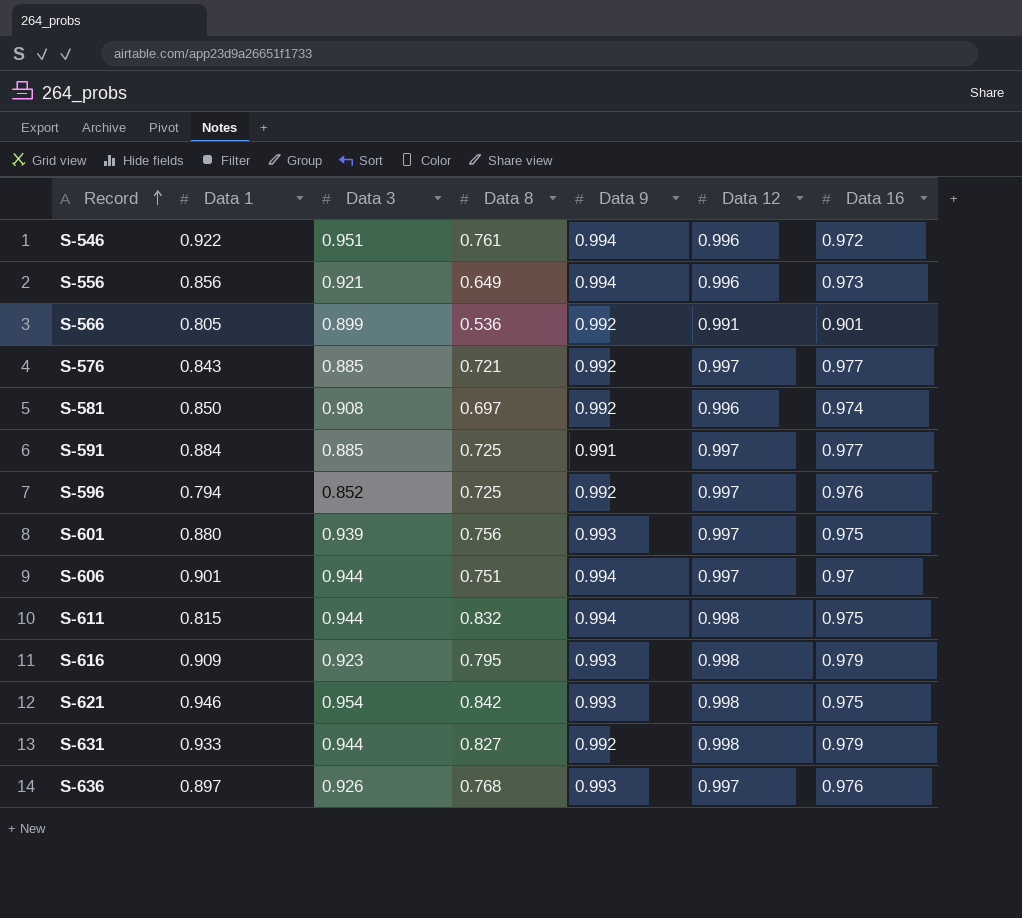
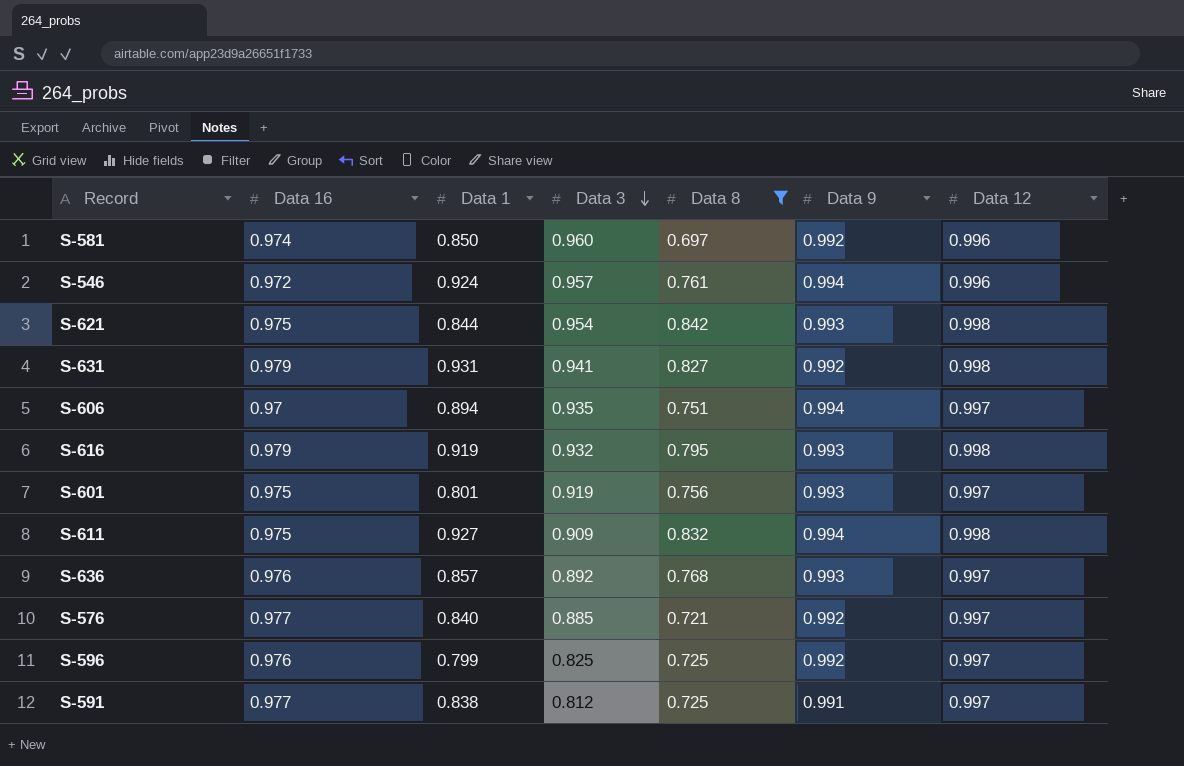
filter: none -> Data 8 >= 0.697
row order: Record ascending -> Data 3 descending
column Data 16 | position: 7 -> 2
S-581 | Data 3: 0.908 -> 0.960
S-546 | Data 1: 0.922 -> 0.924
S-546 | Data 3: 0.951 -> 0.957
S-621 | Data 1: 0.946 -> 0.844
S-631 | Data 1: 0.933 -> 0.931
S-631 | Data 3: 0.944 -> 0.941
S-606 | Data 1: 0.901 -> 0.894
S-606 | Data 3: 0.944 -> 0.935
S-616 | Data 1: 0.909 -> 0.919
S-616 | Data 3: 0.923 -> 0.932
S-601 | Data 1: 0.880 -> 0.801
S-601 | Data 3: 0.939 -> 0.919
S-611 | Data 1: 0.815 -> 0.927
S-611 | Data 3: 0.944 -> 0.909
S-636 | Data 1: 0.897 -> 0.857
S-636 | Data 3: 0.926 -> 0.892
S-576 | Data 1: 0.843 -> 0.840
S-596 | Data 1: 0.794 -> 0.799
S-596 | Data 3: 0.852 -> 0.825
S-591 | Data 1: 0.884 -> 0.838
S-591 | Data 3: 0.885 -> 0.812

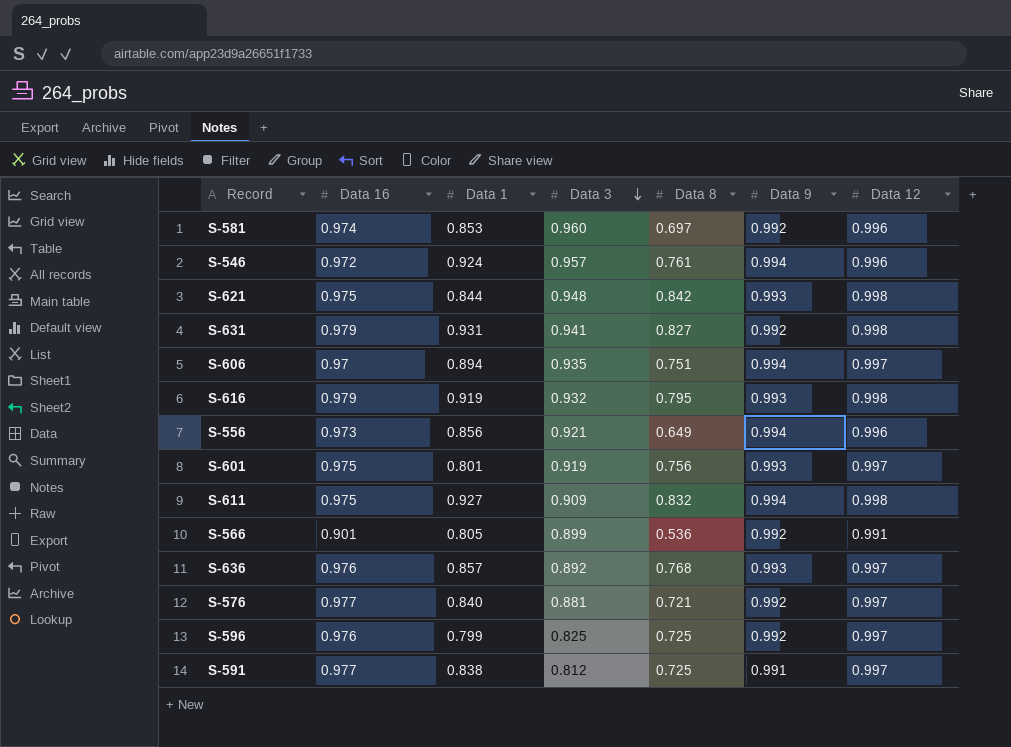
filter: Data 8 >= 0.697 -> none
S-581 | Data 1: 0.850 -> 0.853
S-621 | Data 3: 0.954 -> 0.948
S-576 | Data 3: 0.885 -> 0.881

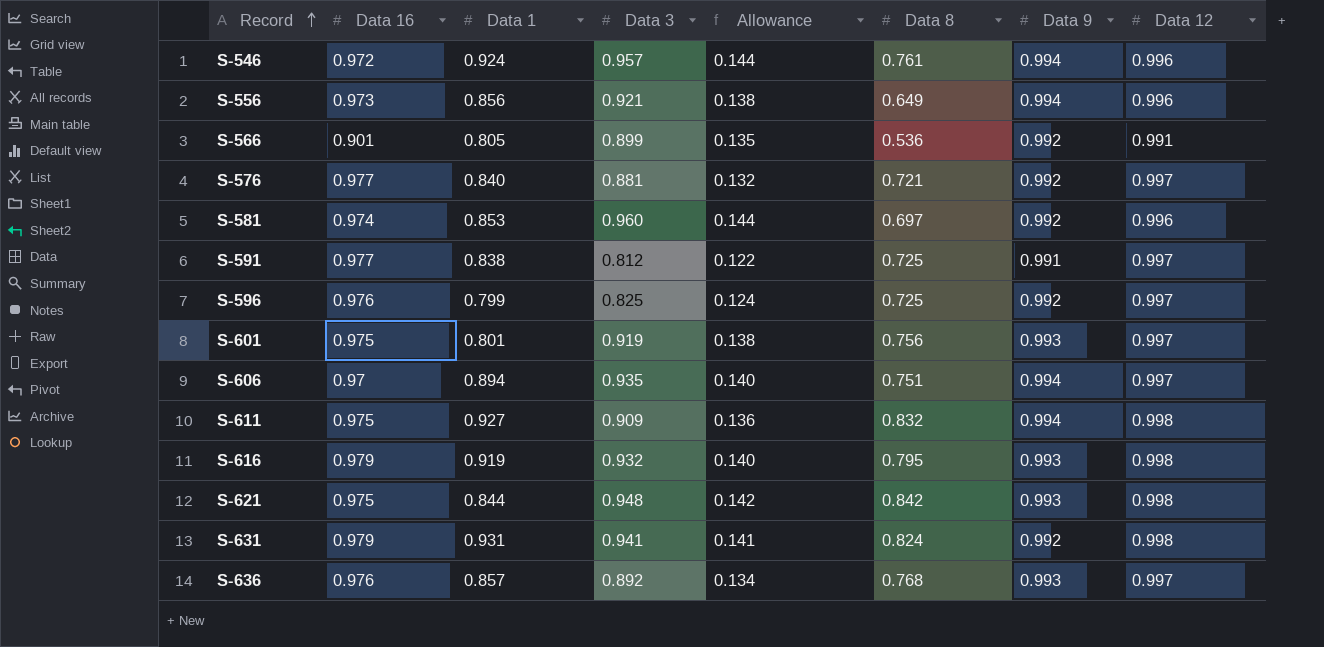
row order: Data 3 descending -> Record ascending
column Allowance | formula: none -> [Data 3] * 0.15
S-631 | Data 8: 0.827 -> 0.824

